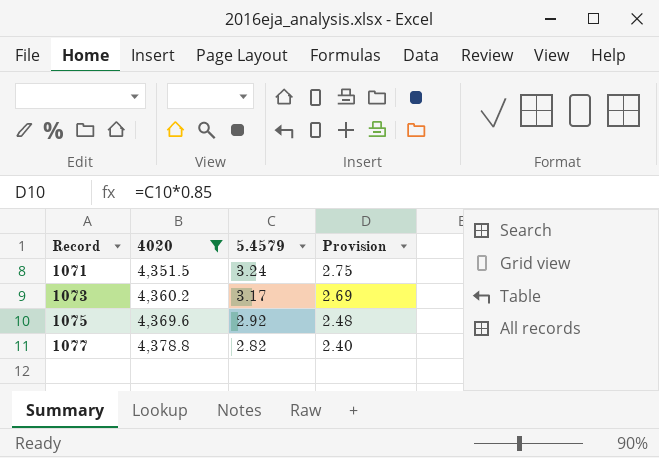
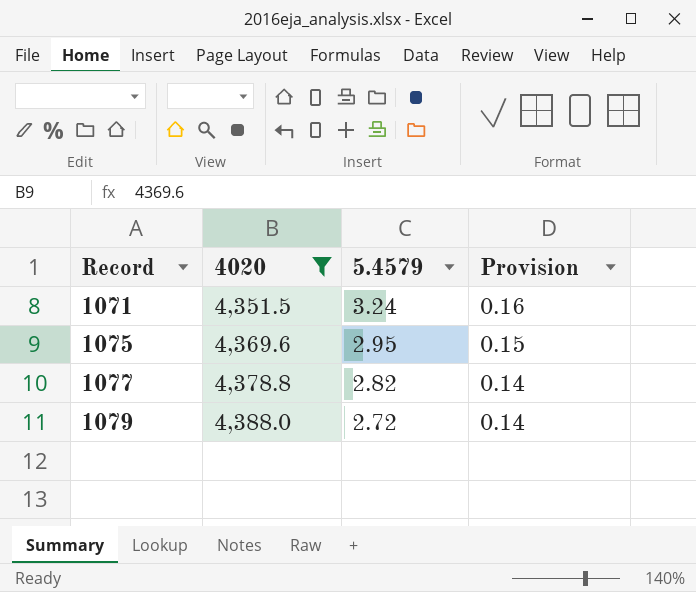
column Provision | formula: [5.4579] * 0.85 -> [5.4579] * 0.05
row 1073: 4,360.2 | 3.17 | 2.69 -> none
1075 | 5.4579: 2.92 -> 2.95
row 1079: none -> 4,388.0 | 2.72 | 0.14

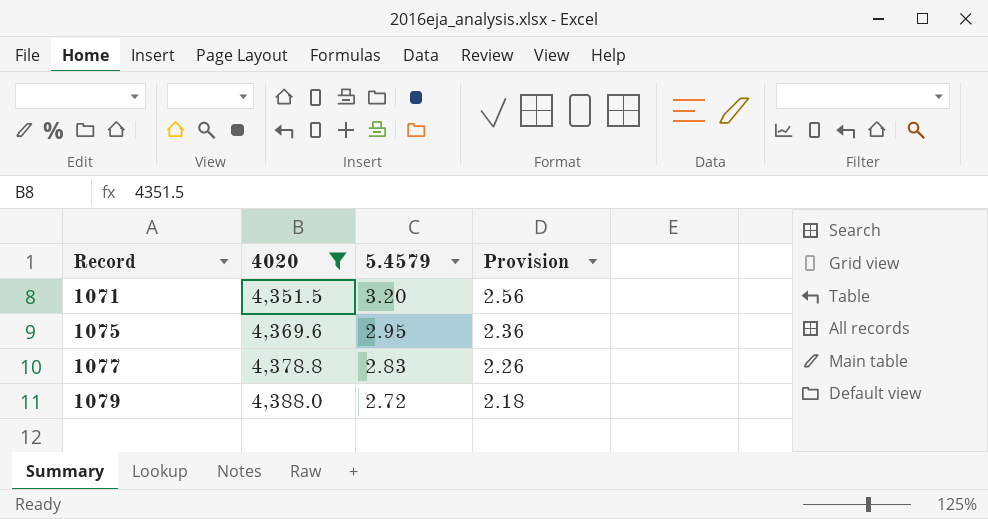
column Provision | formula: [5.4579] * 0.05 -> [5.4579] * 0.8
1071 | 5.4579: 3.24 -> 3.20
1077 | 5.4579: 2.82 -> 2.83

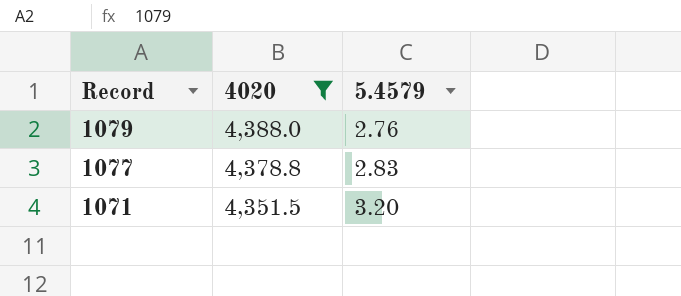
row order: Record ascending -> Record descending
column Provision | formula: [5.4579] * 0.8 -> none
row 1075: 4,369.6 | 2.95 | 2.36 -> none
1079 | 5.4579: 2.72 -> 2.76

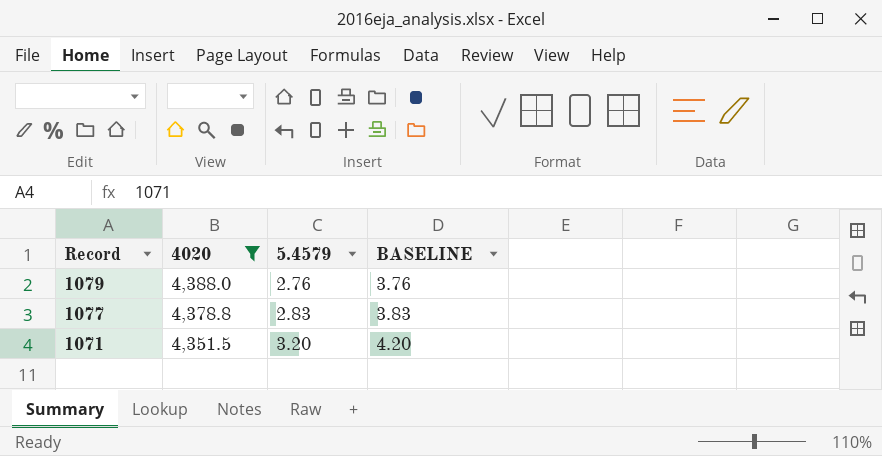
column BASELINE | formula: none -> [5.4579] + 1

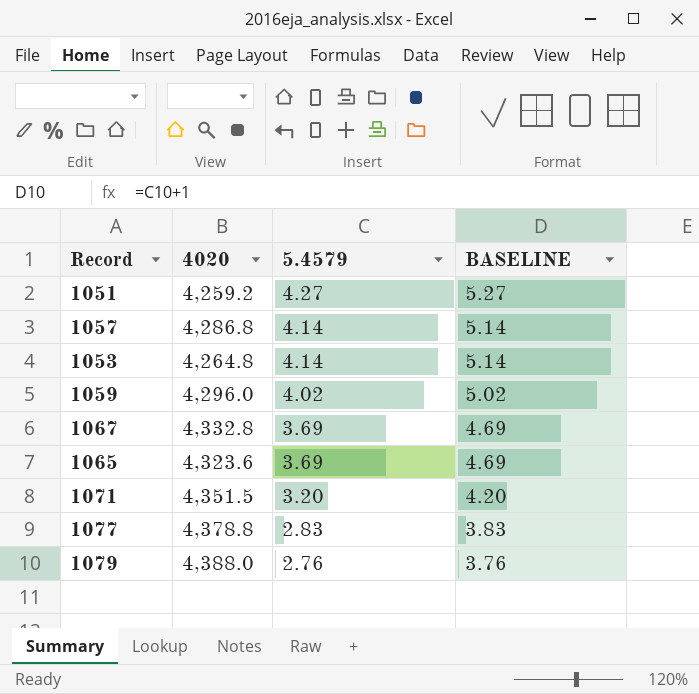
filter: 4020 >= 4,351.5 -> none
row order: Record descending -> 5.4579 descending

